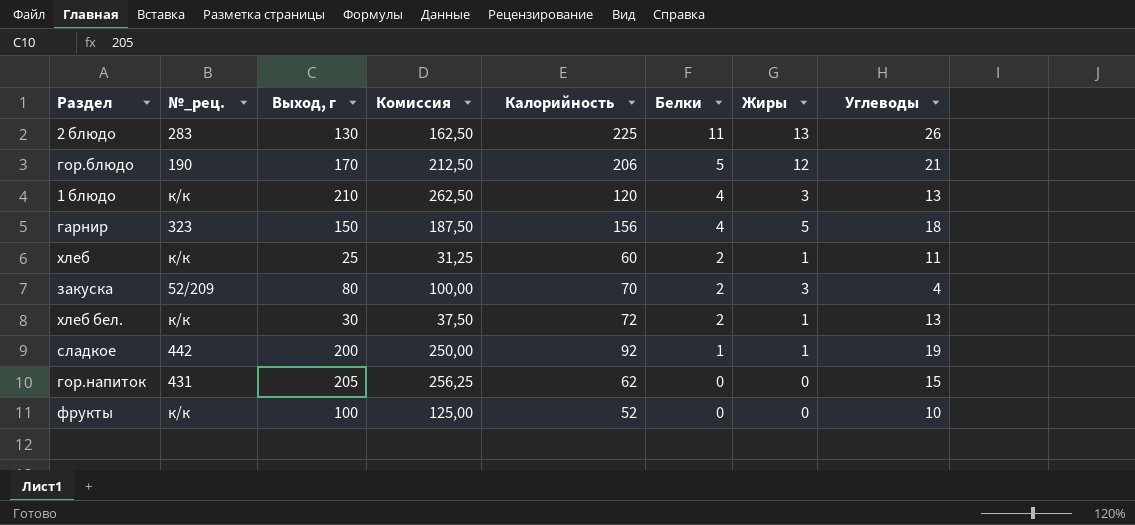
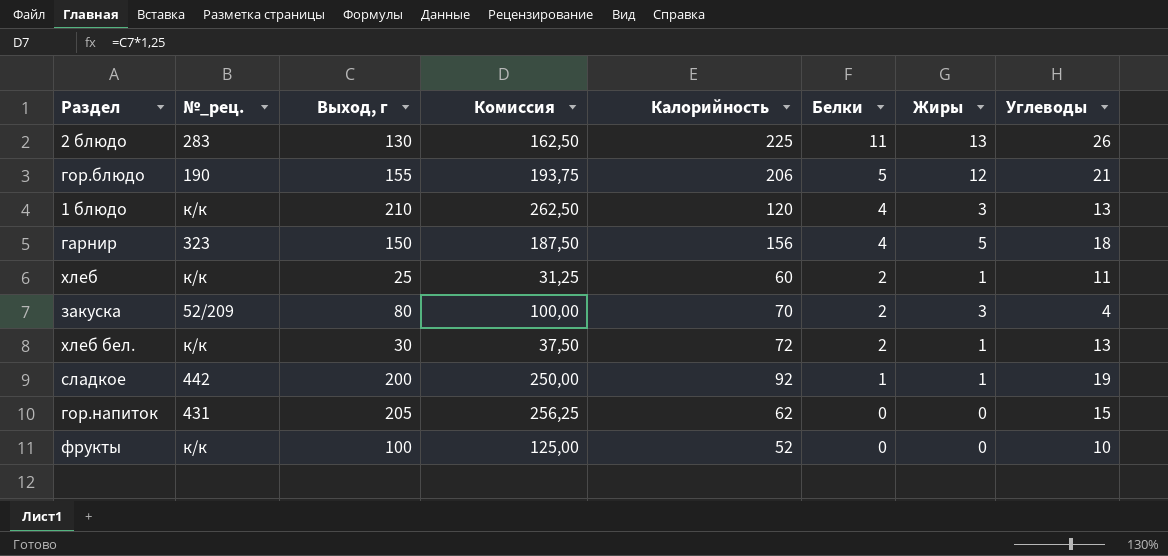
гор.блюдо | Выход, г: 170 -> 155
гор.блюдо | Комиссия: 212,50 -> 193,75

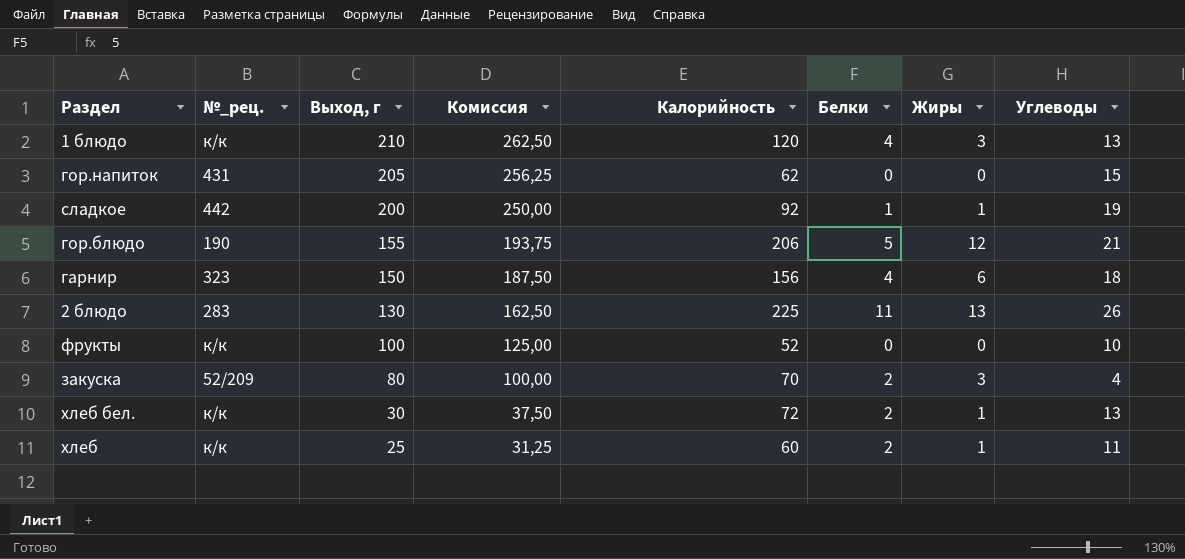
row order: Белки descending -> Выход, г descending
гарнир | Жиры: 5 -> 6

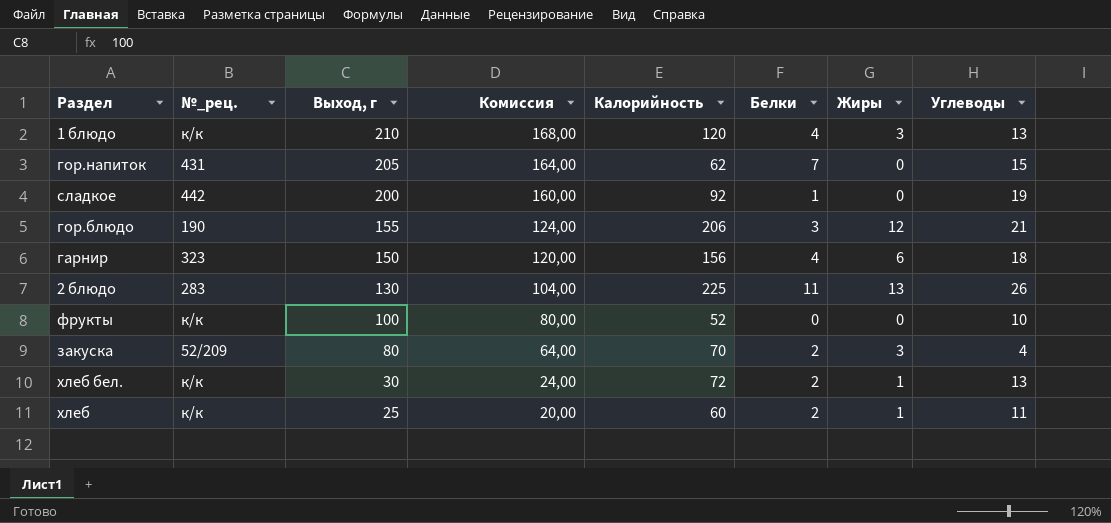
column Комиссия | formula: [Выход, г] * 1,25 -> [Выход, г] * 0,8
гор.напиток | Белки: 0 -> 7
сладкое | Жиры: 1 -> 0
гор.блюдо | Белки: 5 -> 3

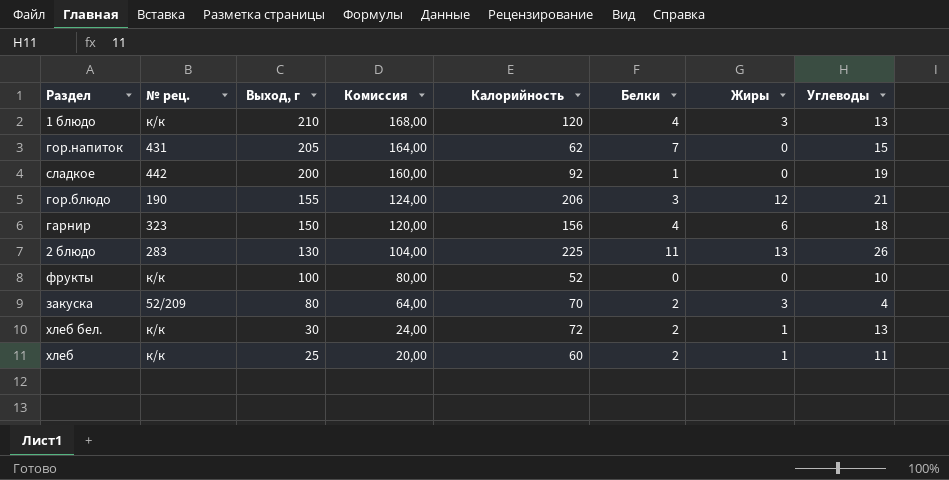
column name: №_рец. -> № рец.

